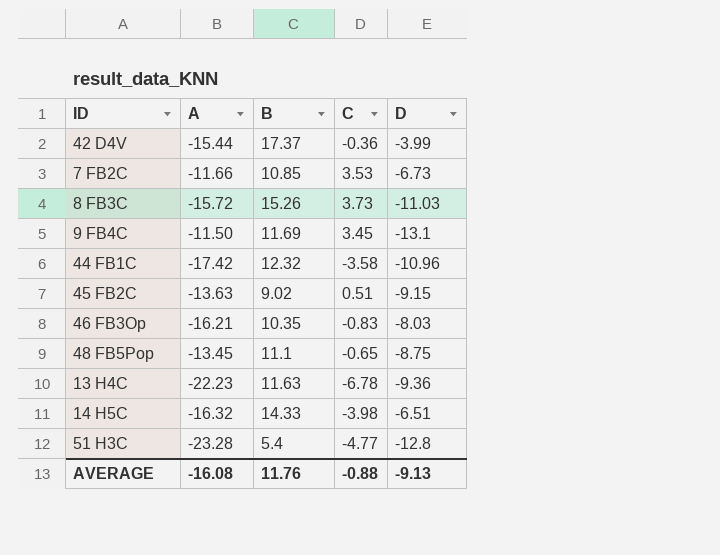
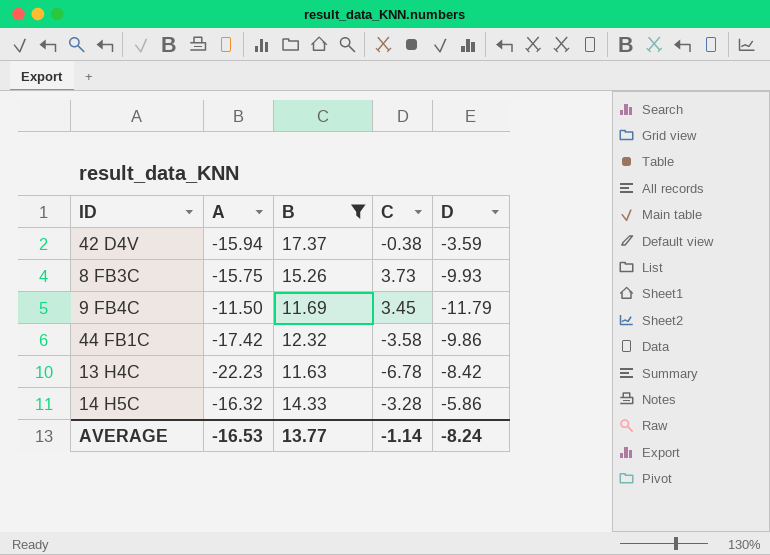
filter: none -> B >= 11.63
42 D4V | A: -15.44 -> -15.94
42 D4V | C: -0.36 -> -0.38
42 D4V | D: -3.99 -> -3.59
8 FB3C | A: -15.72 -> -15.75
8 FB3C | D: -11.03 -> -9.93
9 FB4C | D: -13.1 -> -11.79
44 FB1C | D: -10.96 -> -9.86
13 H4C | D: -9.36 -> -8.42
14 H5C | C: -3.98 -> -3.28
14 H5C | D: -6.51 -> -5.86
AVERAGE | A: -16.08 -> -16.53
AVERAGE | B: 11.76 -> 13.77
AVERAGE | C: -0.88 -> -1.14
AVERAGE | D: -9.13 -> -8.24

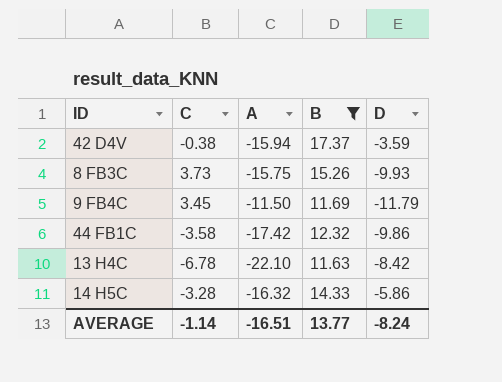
column C | position: 4 -> 2
13 H4C | A: -22.23 -> -22.10
AVERAGE | A: -16.53 -> -16.51

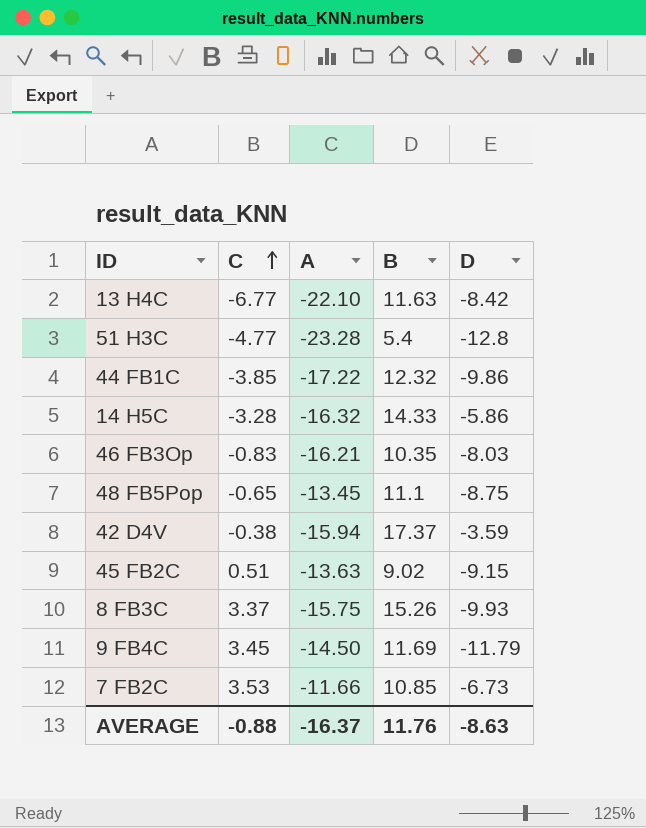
filter: B >= 11.63 -> none
row order: none -> C ascending
13 H4C | C: -6.78 -> -6.77
44 FB1C | C: -3.58 -> -3.85
44 FB1C | A: -17.42 -> -17.22
8 FB3C | C: 3.73 -> 3.37
9 FB4C | A: -11.50 -> -14.50
AVERAGE | C: -1.14 -> -0.88
AVERAGE | A: -16.51 -> -16.37
AVERAGE | B: 13.77 -> 11.76
AVERAGE | D: -8.24 -> -8.63

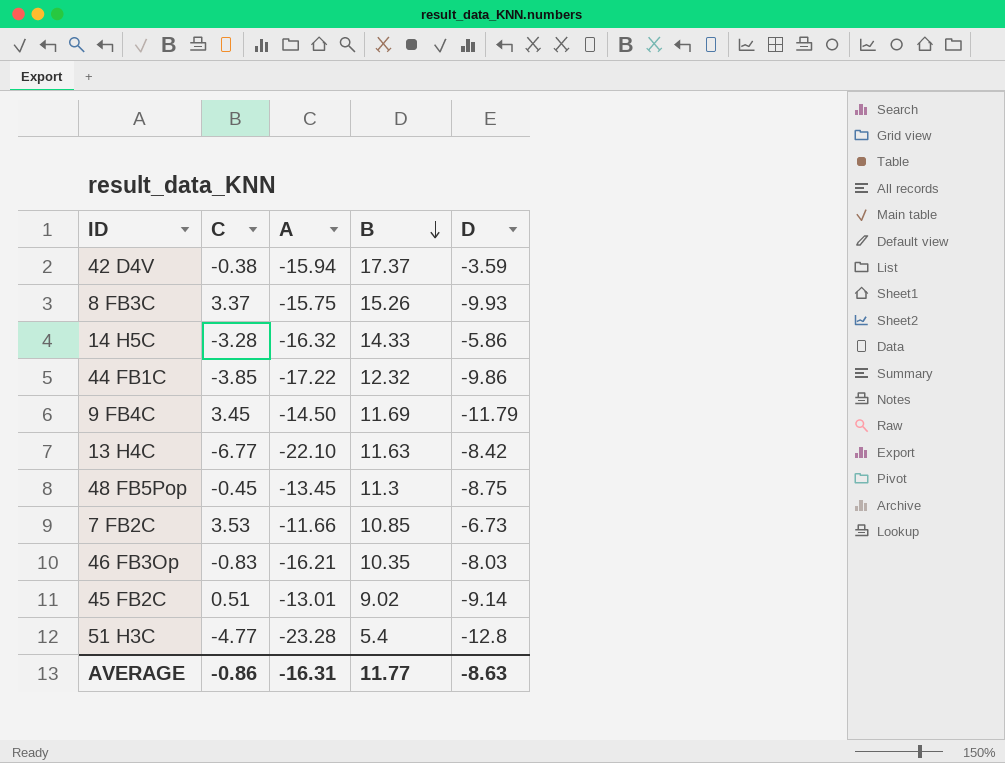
row order: C ascending -> B descending
48 FB5Pop | C: -0.65 -> -0.45
48 FB5Pop | B: 11.1 -> 11.3
45 FB2C | A: -13.63 -> -13.01
45 FB2C | D: -9.15 -> -9.14
AVERAGE | C: -0.88 -> -0.86
AVERAGE | A: -16.37 -> -16.31
AVERAGE | B: 11.76 -> 11.77

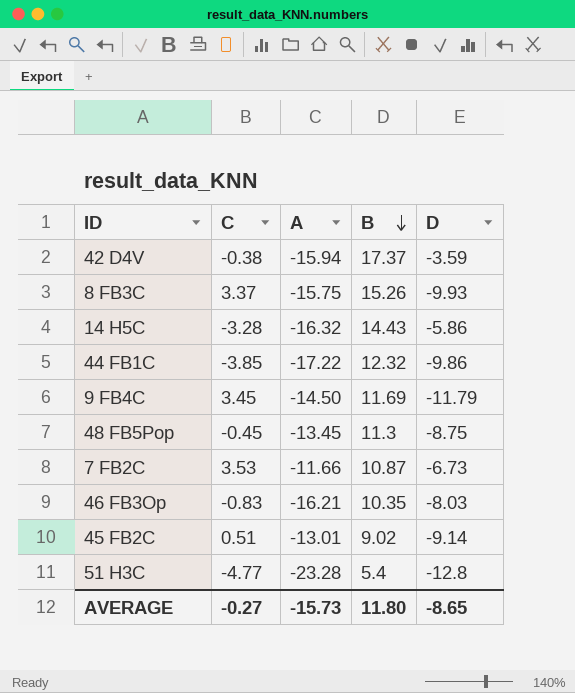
row 13 H4C: -6.77 | -22.10 | 11.63 | -8.42 -> none
14 H5C | B: 14.33 -> 14.43
7 FB2C | B: 10.85 -> 10.87
AVERAGE | C: -0.86 -> -0.27
AVERAGE | A: -16.31 -> -15.73
AVERAGE | B: 11.77 -> 11.80
AVERAGE | D: -8.63 -> -8.65

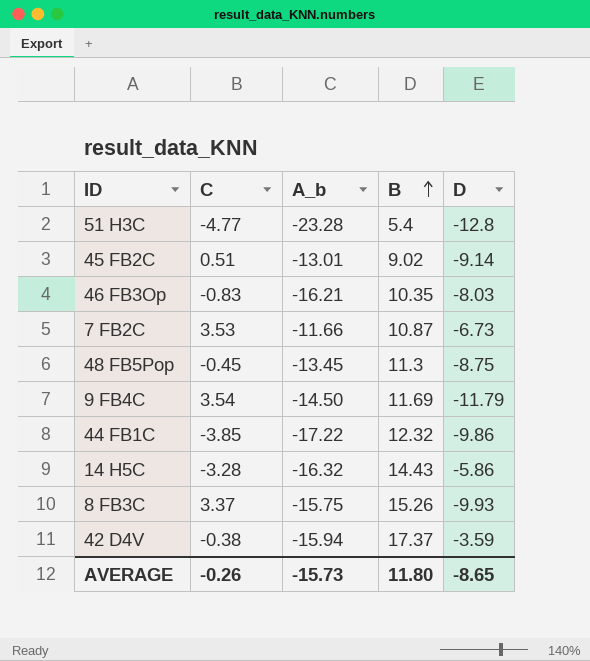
row order: B descending -> B ascending
column name: A -> A_b
9 FB4C | C: 3.45 -> 3.54
AVERAGE | C: -0.27 -> -0.26

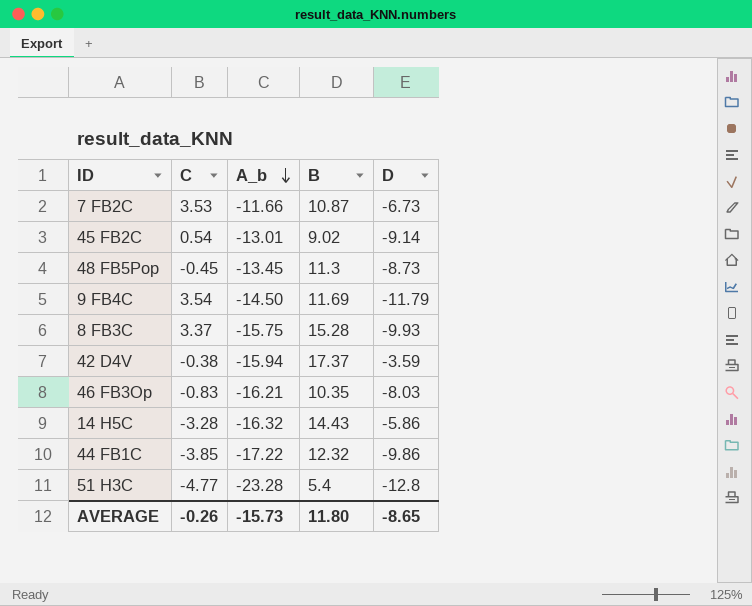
row order: B ascending -> A_b descending
45 FB2C | C: 0.51 -> 0.54
48 FB5Pop | D: -8.75 -> -8.73
8 FB3C | B: 15.26 -> 15.28

